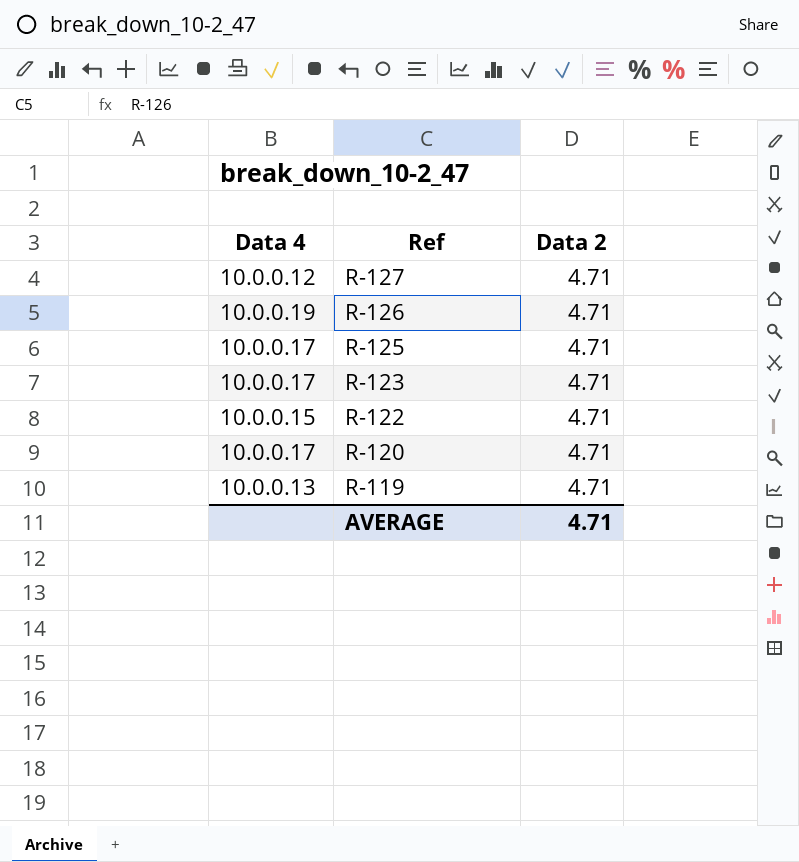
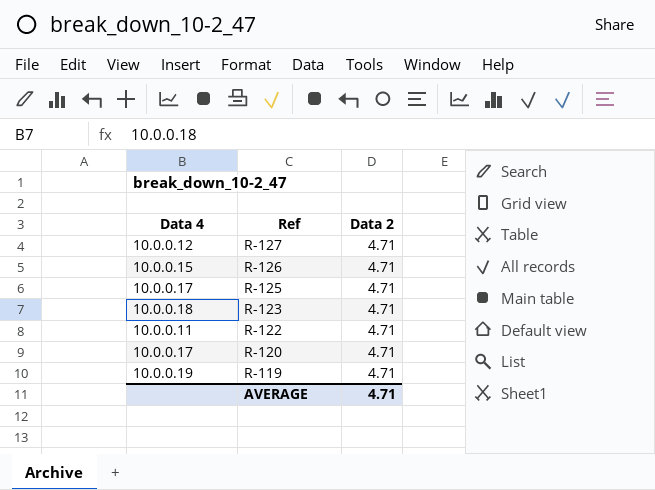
R-126 | Data 4: 10.0.0.19 -> 10.0.0.15
R-123 | Data 4: 10.0.0.17 -> 10.0.0.18
R-122 | Data 4: 10.0.0.15 -> 10.0.0.11
R-119 | Data 4: 10.0.0.13 -> 10.0.0.19

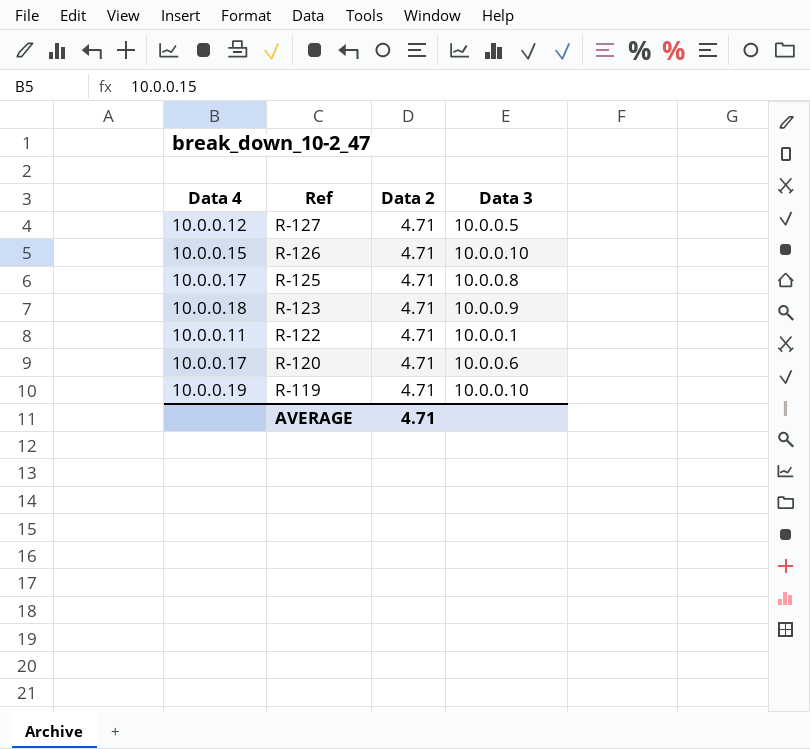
column Data 3 | position: none -> 4

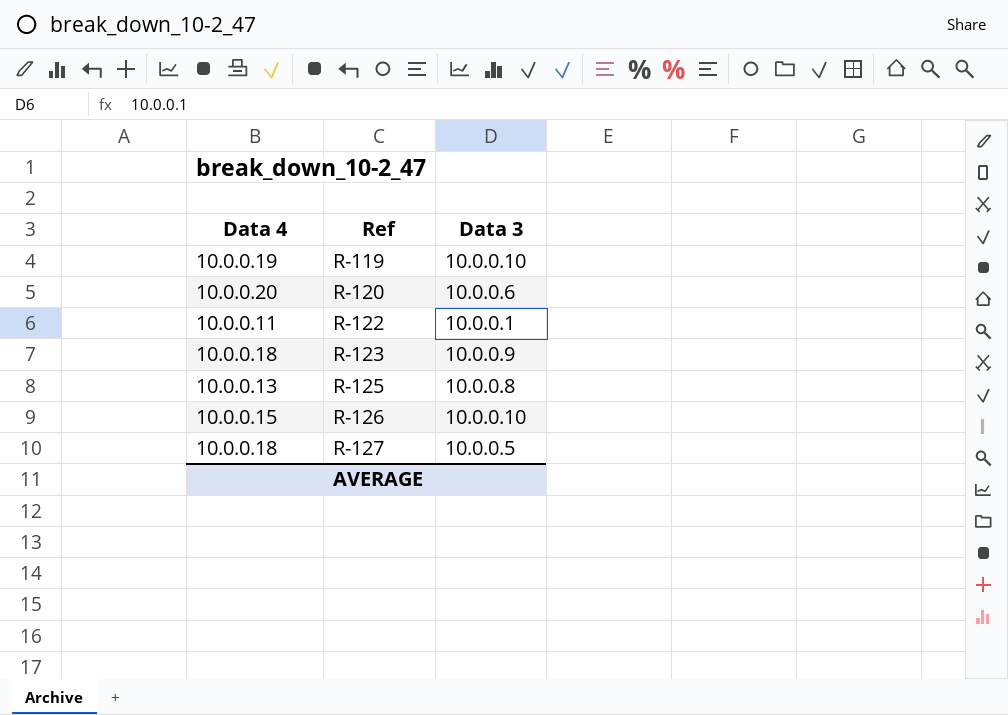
row order: Ref descending -> Ref ascending
column Data 2 | position: 3 -> none
R-120 | Data 4: 10.0.0.17 -> 10.0.0.20
R-125 | Data 4: 10.0.0.17 -> 10.0.0.13
R-127 | Data 4: 10.0.0.12 -> 10.0.0.18

